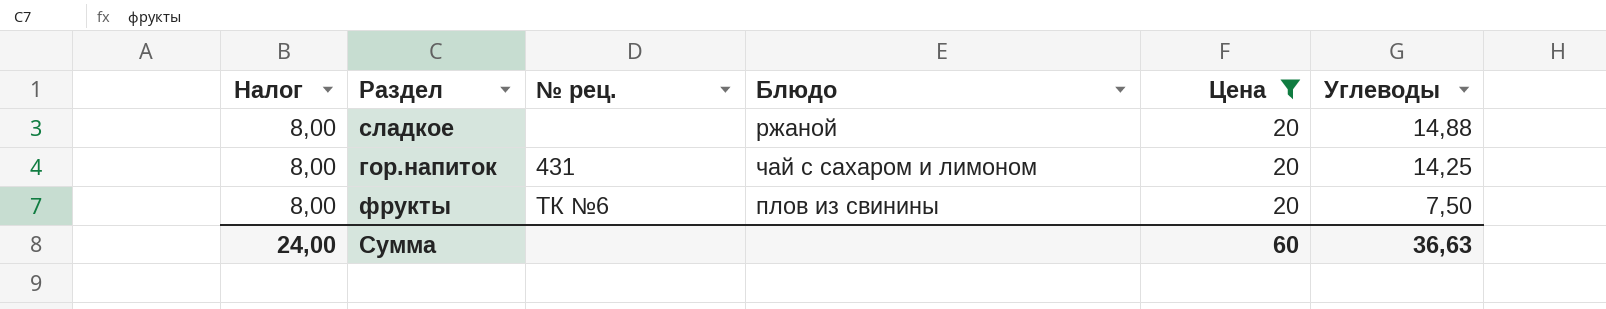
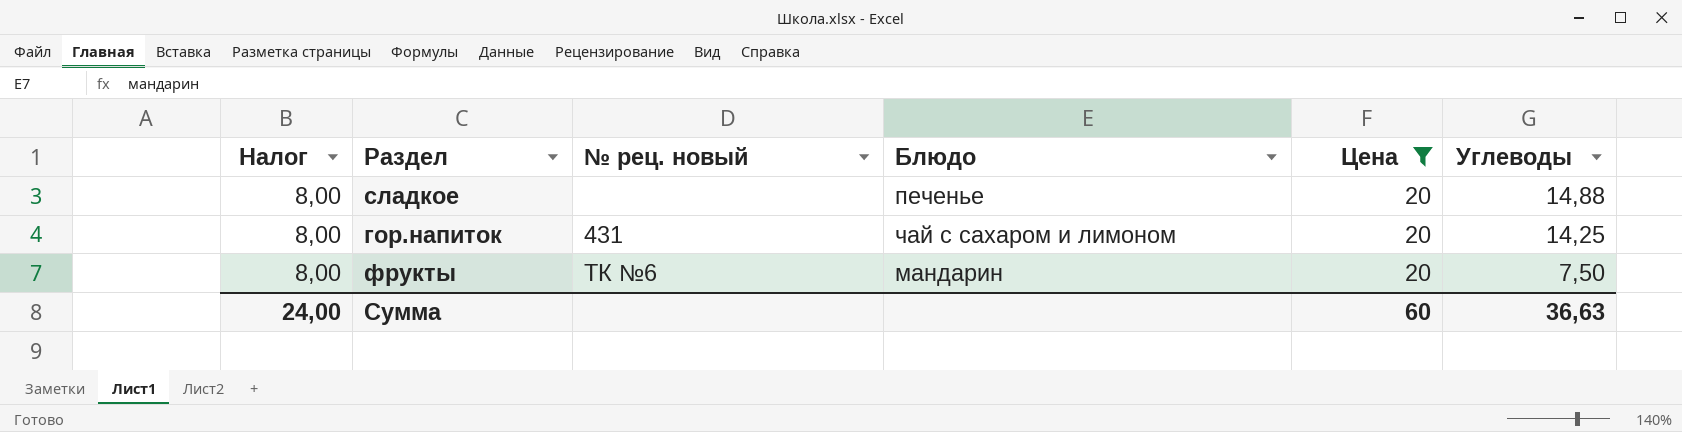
column name: № рец. -> № рец. новый
сладкое | Блюдо: ржаной -> печенье
фрукты | Блюдо: плов из свинины -> мандарин

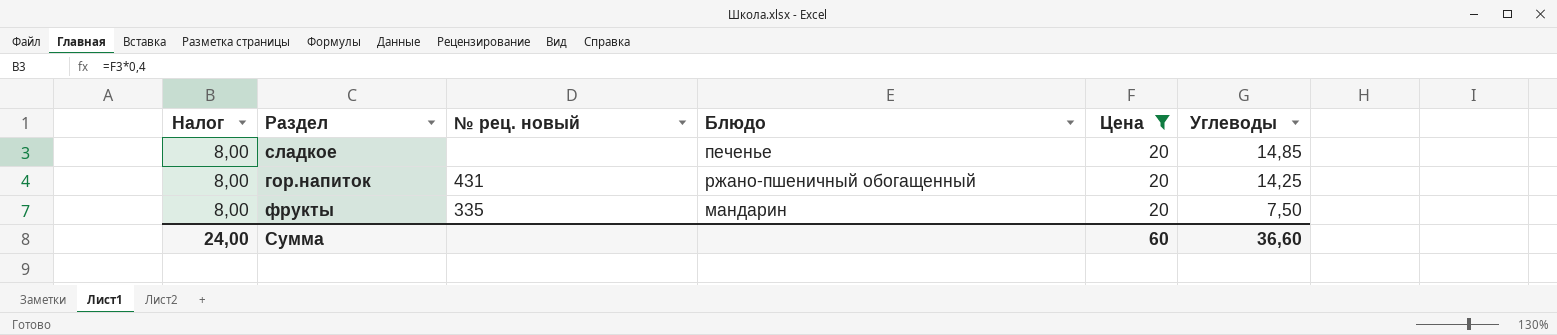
сладкое | Углеводы: 14,88 -> 14,85
гор.напиток | Блюдо: чай с сахаром и лимоном -> ржано-пшеничный обогащенный
фрукты | № рец. новый: ТК №6 -> 335
Сумма | Углеводы: 36,63 -> 36,60

